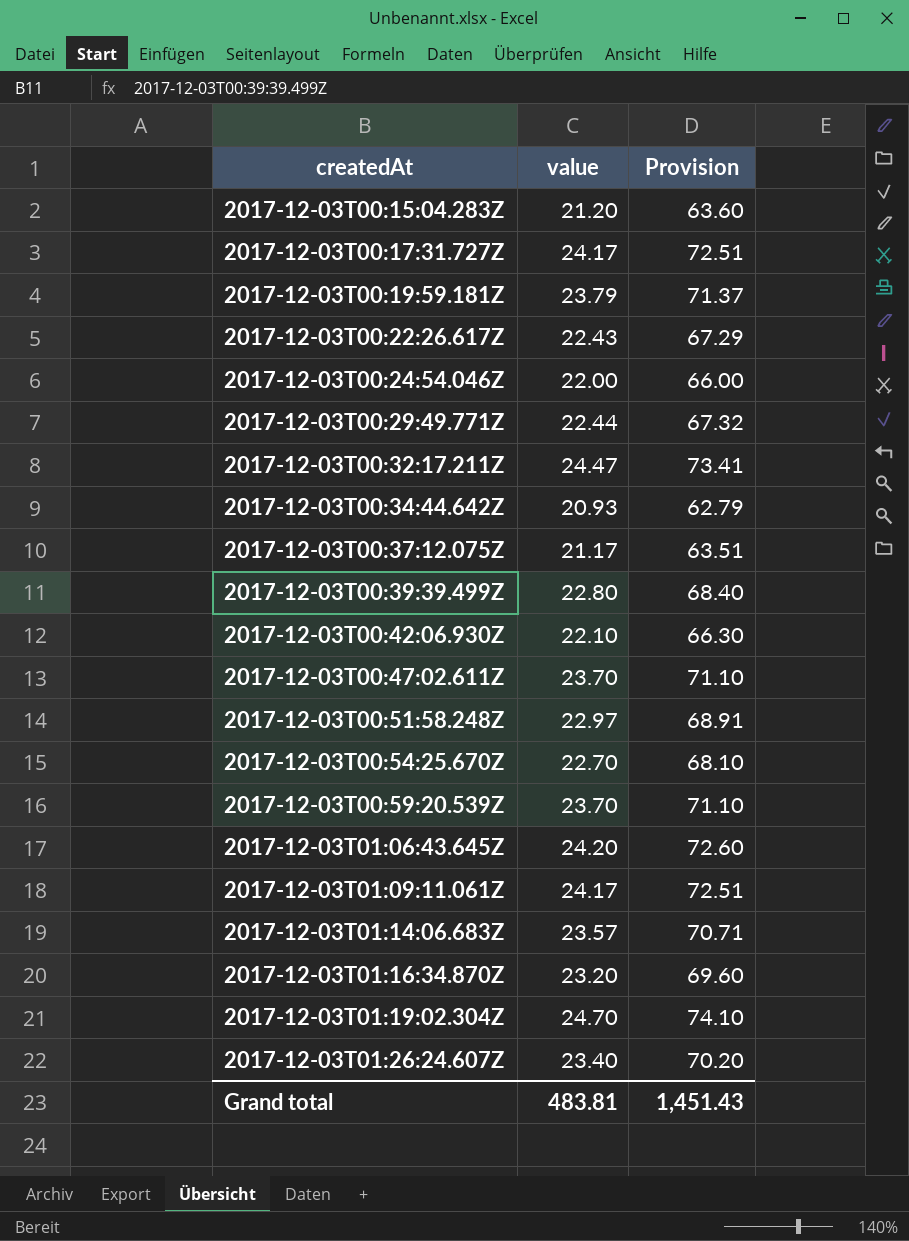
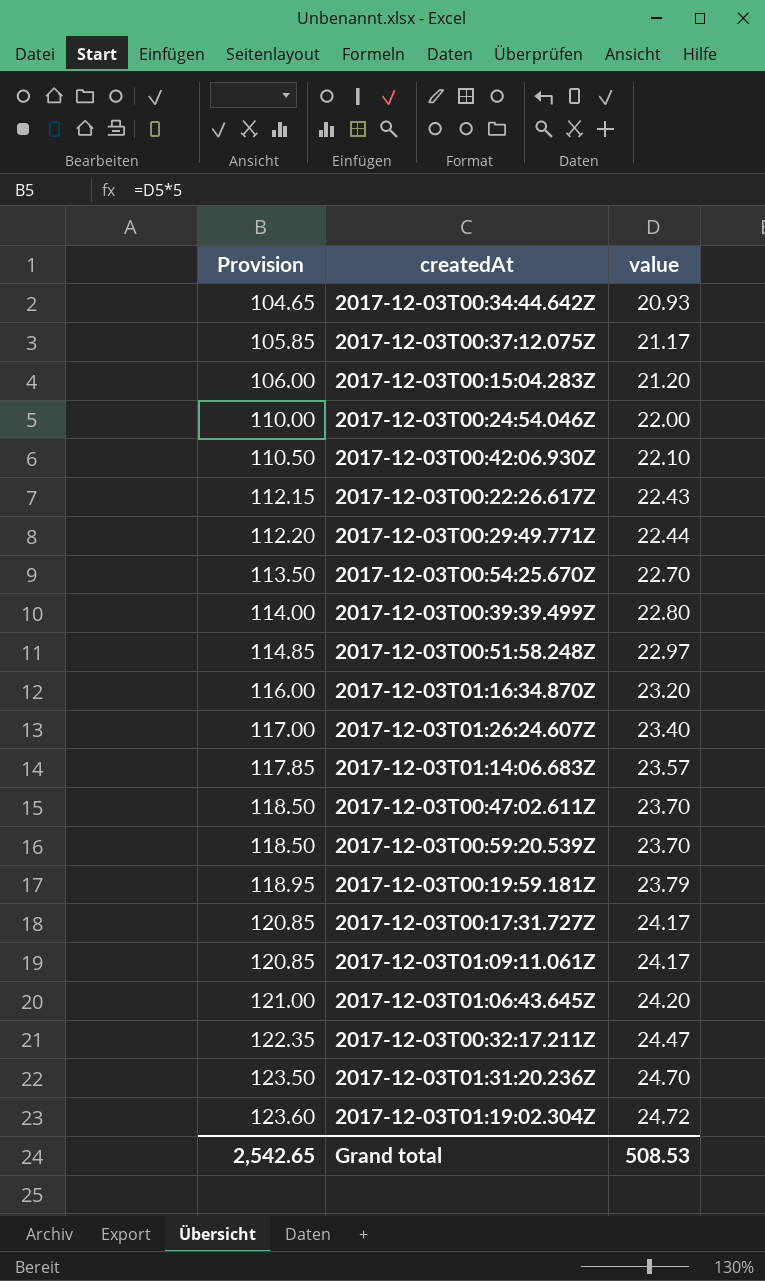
row order: createdAt ascending -> Provision ascending
column Provision | formula: [value] * 3 -> [value] * 5
column Provision | position: 3 -> 1
row 2017-12-03T01:31:20.236Z: none -> 123.50 | 24.70
2017-12-03T01:19:02.304Z | value: 24.70 -> 24.72
Grand total | Provision: 1,451.43 -> 2,542.65
Grand total | value: 483.81 -> 508.53

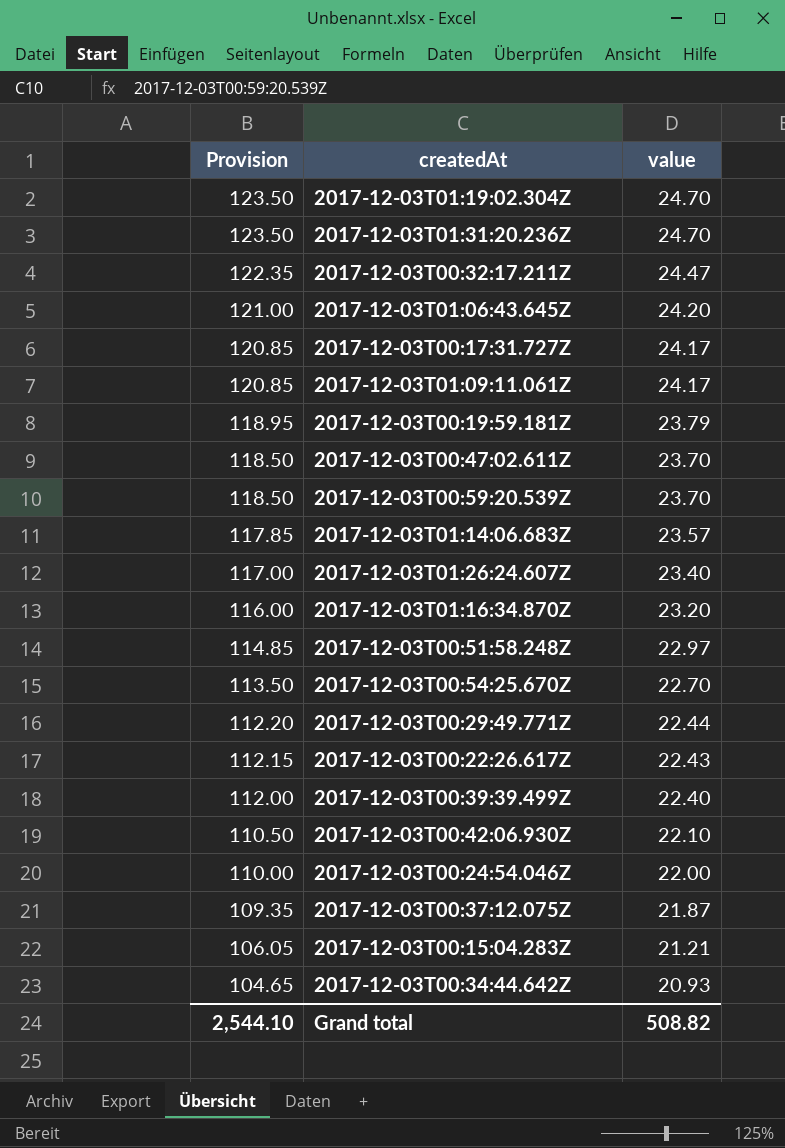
row order: Provision ascending -> Provision descending
2017-12-03T01:19:02.304Z | Provision: 123.60 -> 123.50
2017-12-03T01:19:02.304Z | value: 24.72 -> 24.70
2017-12-03T00:39:39.499Z | Provision: 114.00 -> 112.00
2017-12-03T00:39:39.499Z | value: 22.80 -> 22.40
2017-12-03T00:37:12.075Z | Provision: 105.85 -> 109.35
2017-12-03T00:37:12.075Z | value: 21.17 -> 21.87
2017-12-03T00:15:04.283Z | Provision: 106.00 -> 106.05
2017-12-03T00:15:04.283Z | value: 21.20 -> 21.21
Grand total | Provision: 2,542.65 -> 2,544.10
Grand total | value: 508.53 -> 508.82

